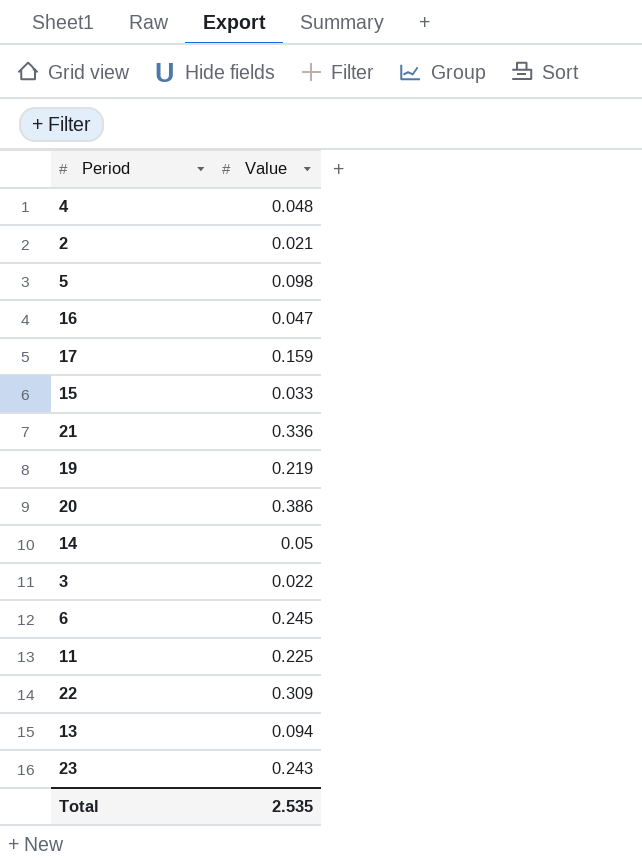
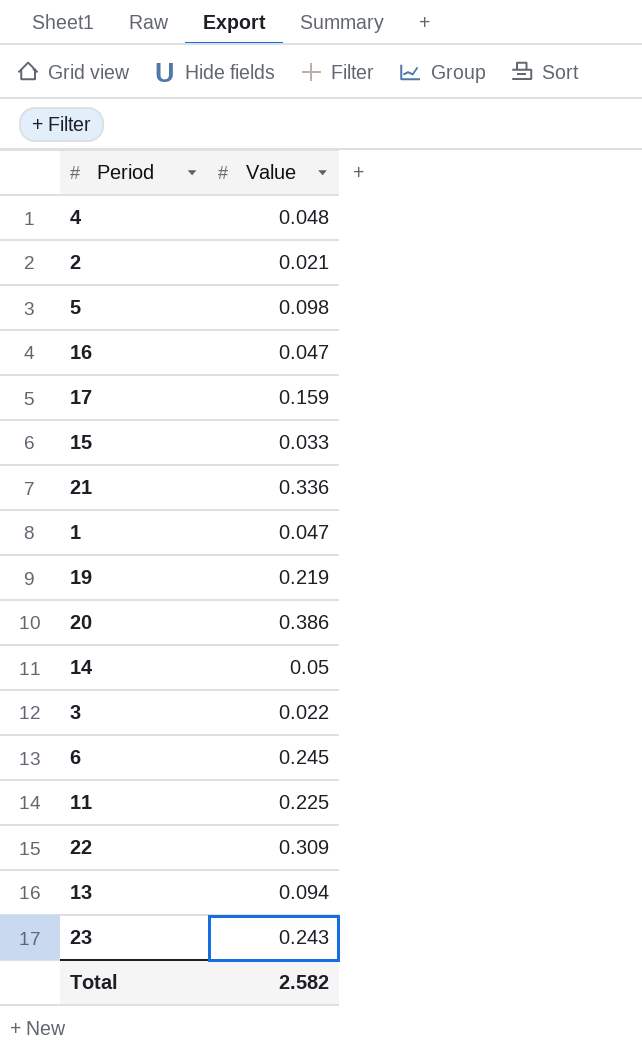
row 1: none -> 0.047
Total | Value: 2.535 -> 2.582

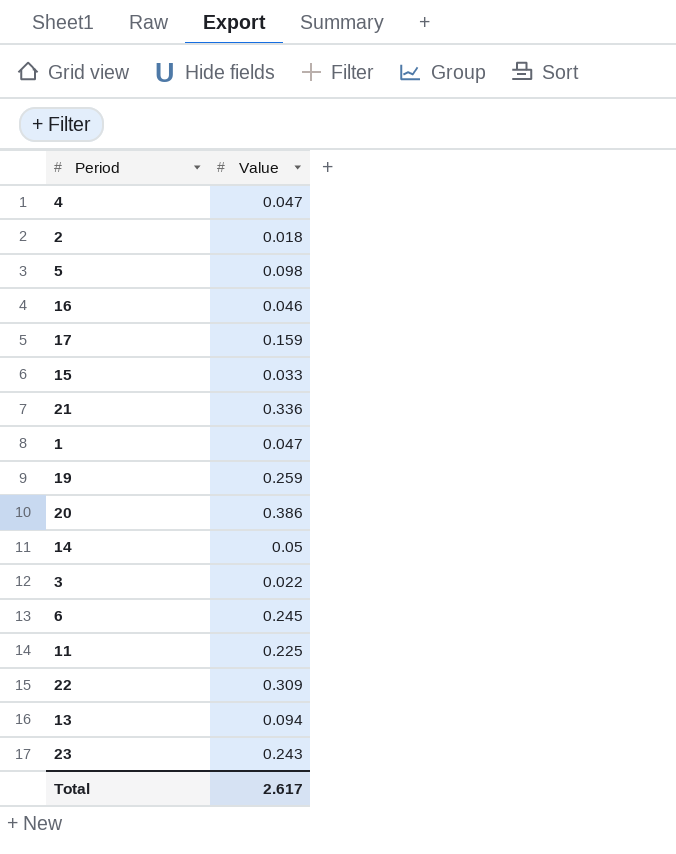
4 | Value: 0.048 -> 0.047
2 | Value: 0.021 -> 0.018
16 | Value: 0.047 -> 0.046
19 | Value: 0.219 -> 0.259
Total | Value: 2.582 -> 2.617

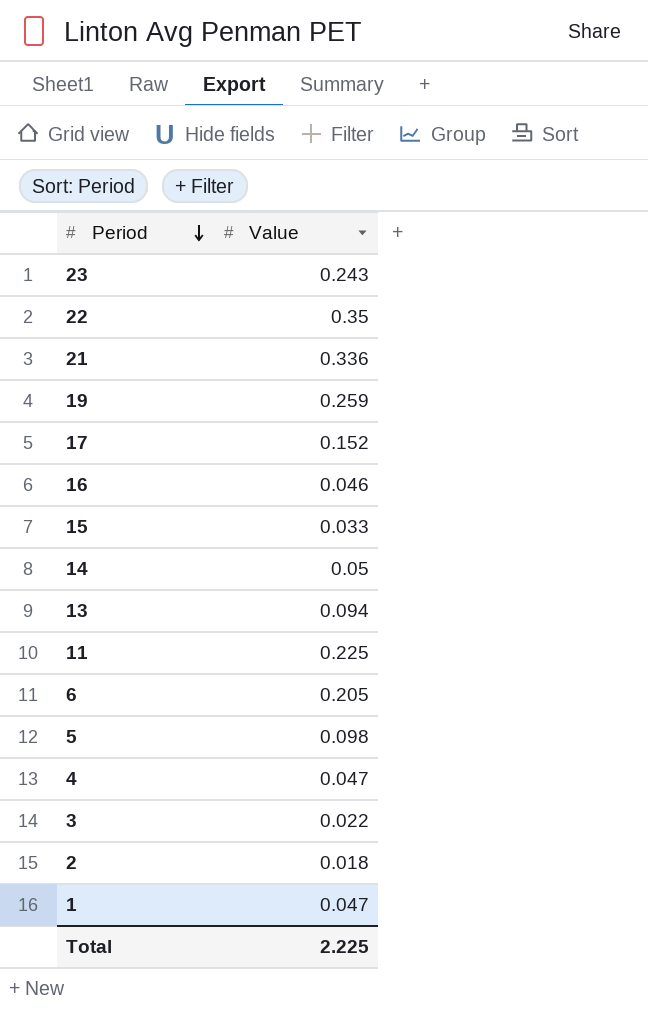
row order: none -> Period descending
row 20: 0.386 -> none
22 | Value: 0.309 -> 0.35
17 | Value: 0.159 -> 0.152
6 | Value: 0.245 -> 0.205
Total | Value: 2.617 -> 2.225

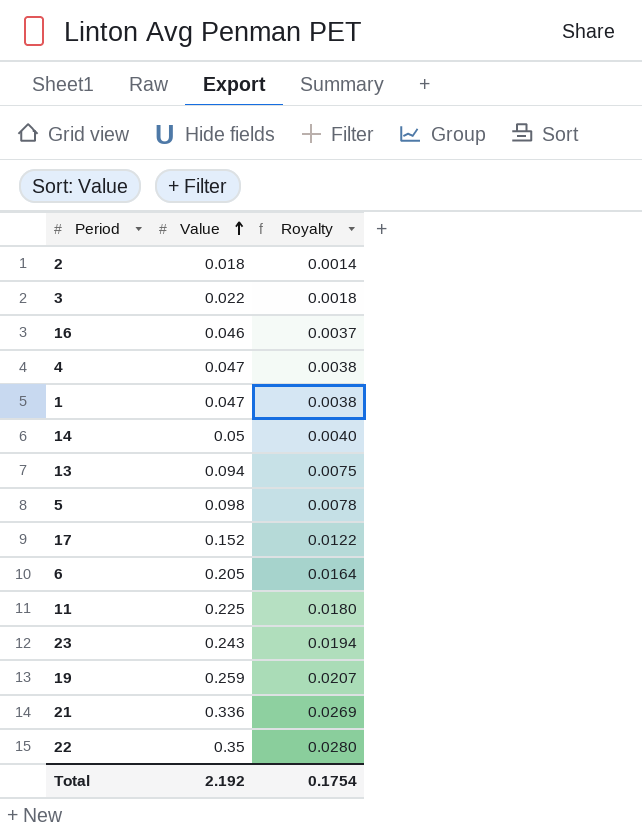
row order: Period descending -> Value ascending
column Royalty | formula: none -> [Value] * 0.08
row 15: 0.033 -> none
Total | Value: 2.225 -> 2.192

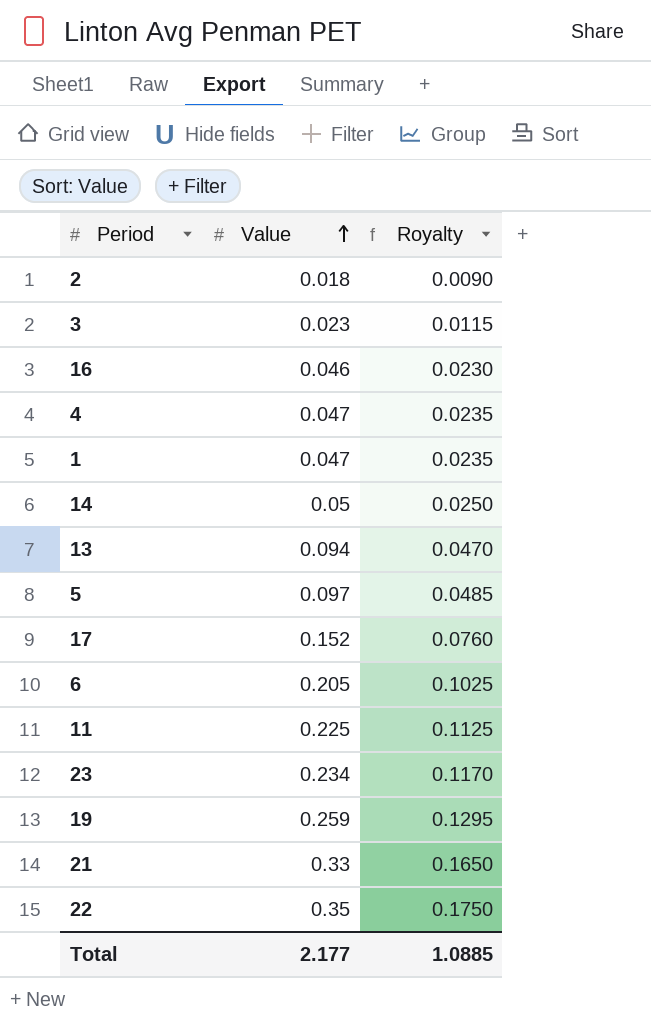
column Royalty | formula: [Value] * 0.08 -> [Value] * 0.5
3 | Value: 0.022 -> 0.023
5 | Value: 0.098 -> 0.097
23 | Value: 0.243 -> 0.234
21 | Value: 0.336 -> 0.33
Total | Value: 2.192 -> 2.177
Total | Royalty: 0.1754 -> 1.0885

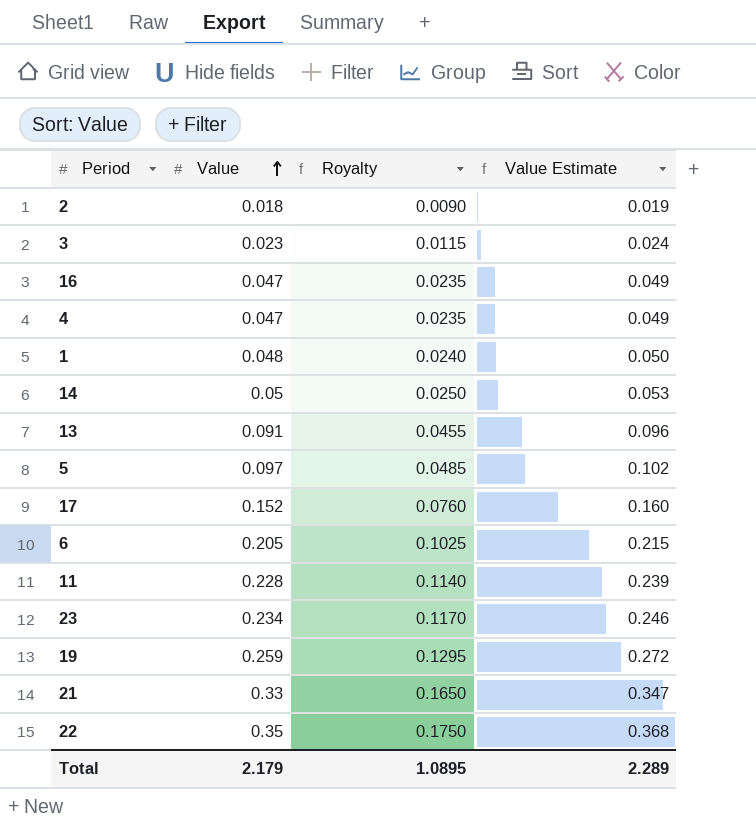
column Value Estimate | formula: none -> [Value] * 1.05
16 | Value: 0.046 -> 0.047
16 | Royalty: 0.0230 -> 0.0235
1 | Value: 0.047 -> 0.048
1 | Royalty: 0.0235 -> 0.0240
13 | Value: 0.094 -> 0.091
13 | Royalty: 0.0470 -> 0.0455
11 | Value: 0.225 -> 0.228
11 | Royalty: 0.1125 -> 0.1140
Total | Value: 2.177 -> 2.179
Total | Royalty: 1.0885 -> 1.0895

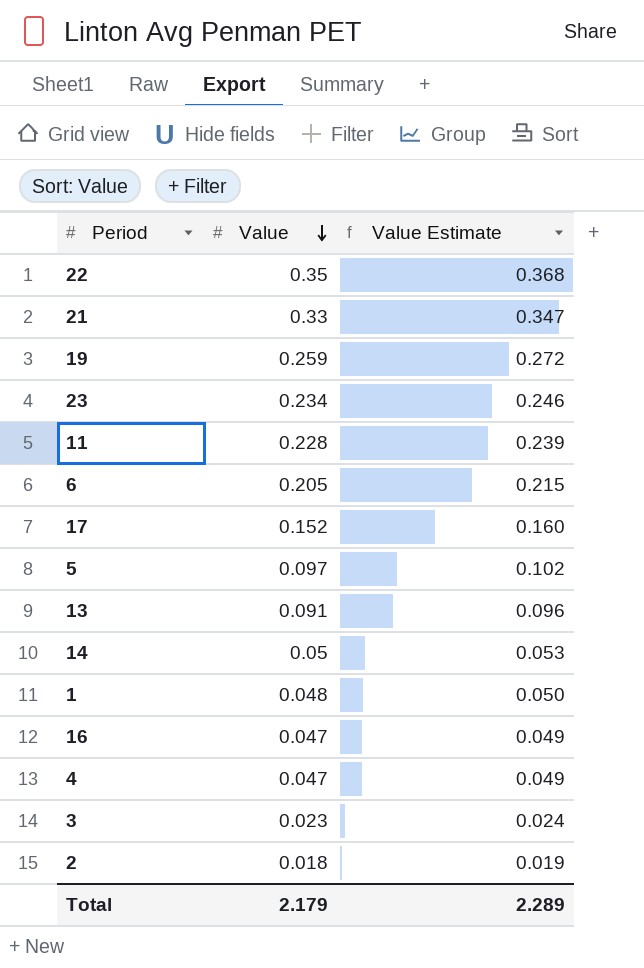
row order: Value ascending -> Value descending
column Royalty | formula: [Value] * 0.5 -> none

